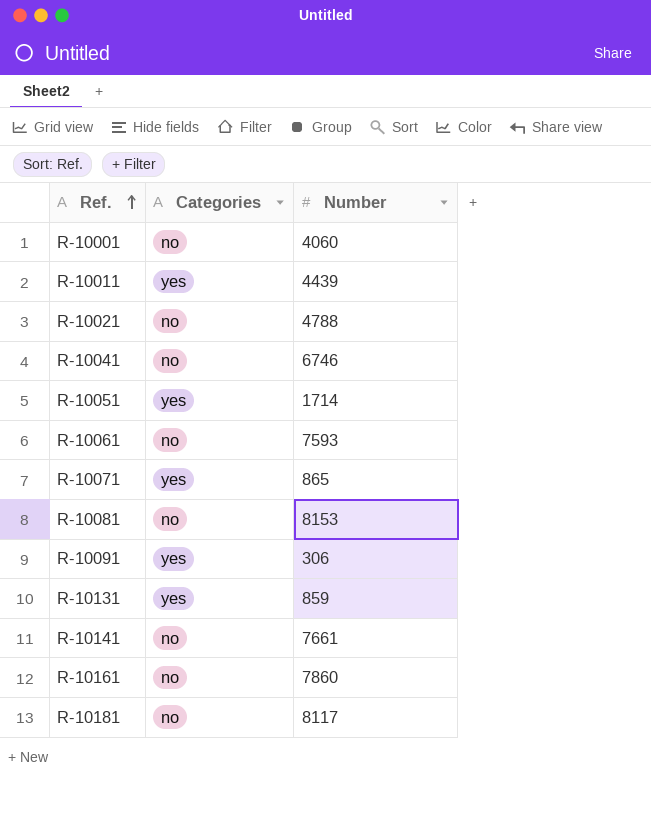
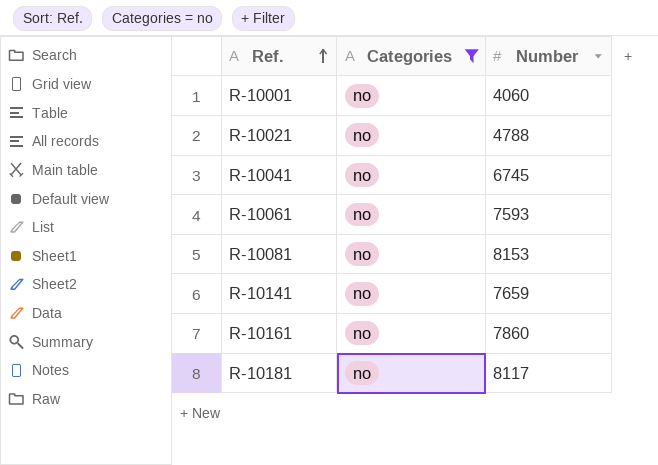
filter: none -> Categories = no
R-10041 | Number: 6746 -> 6745
R-10141 | Number: 7661 -> 7659

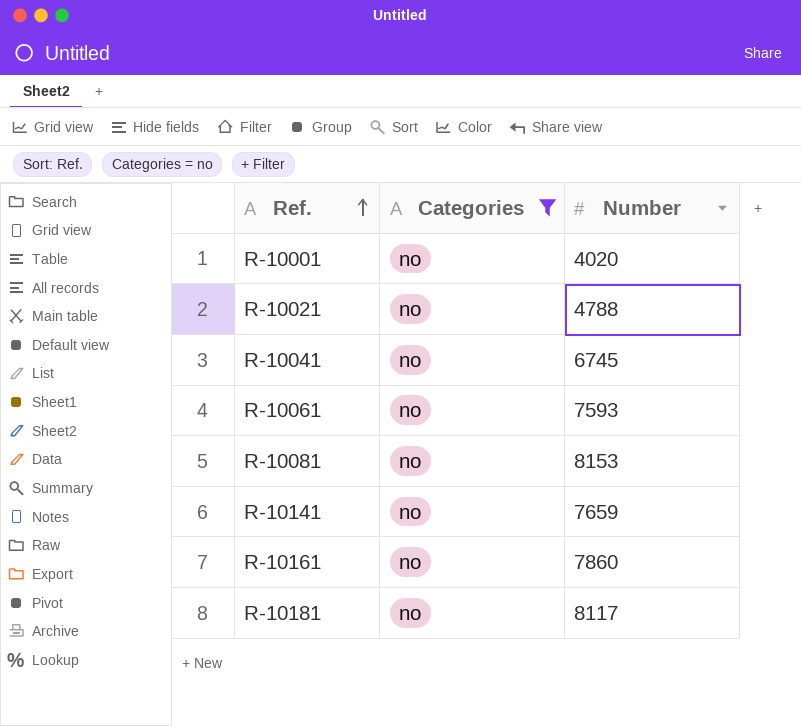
R-10001 | Number: 4060 -> 4020

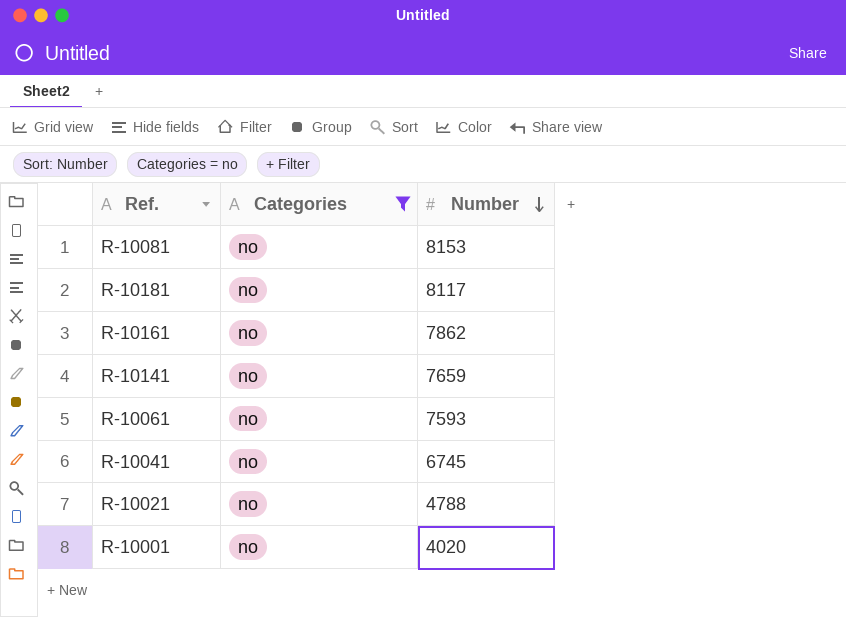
row order: Ref. ascending -> Number descending
R-10161 | Number: 7860 -> 7862

